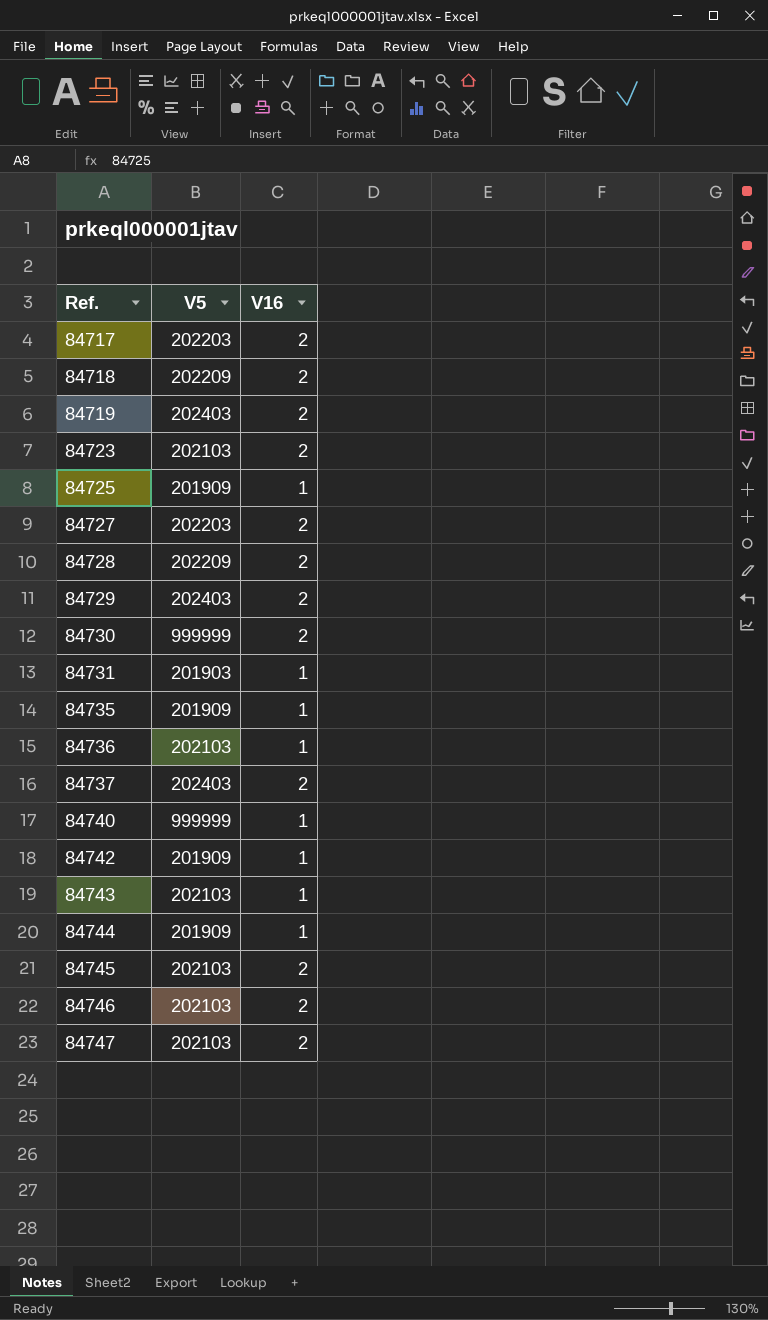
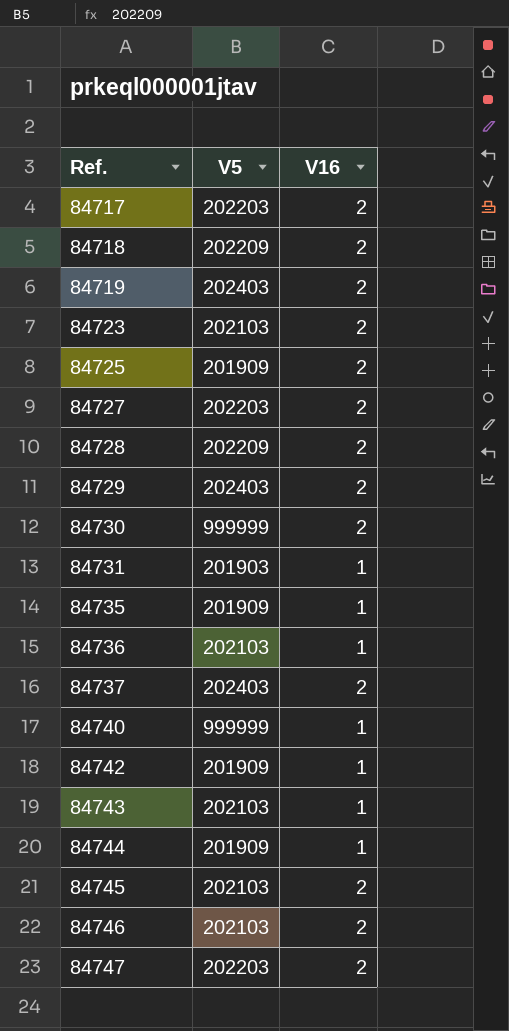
84725 | V16: 1 -> 2
84747 | V5: 202103 -> 202203

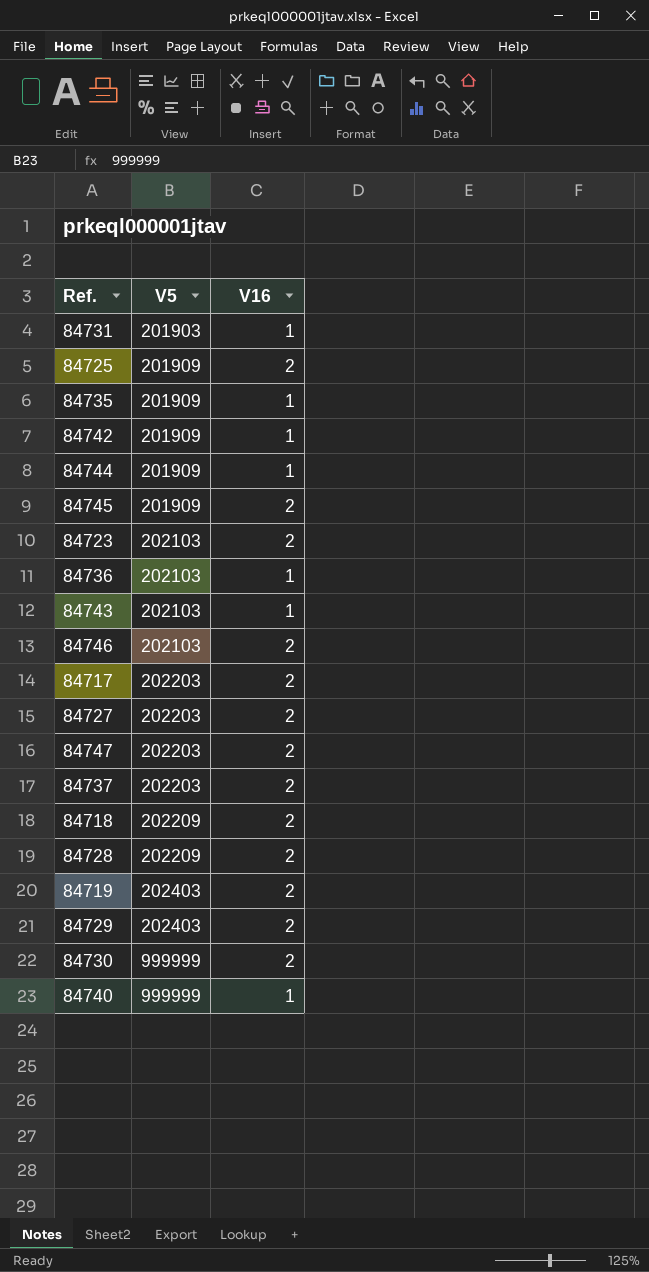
row order: Ref. ascending -> V5 ascending
84745 | V5: 202103 -> 201909
84737 | V5: 202403 -> 202203

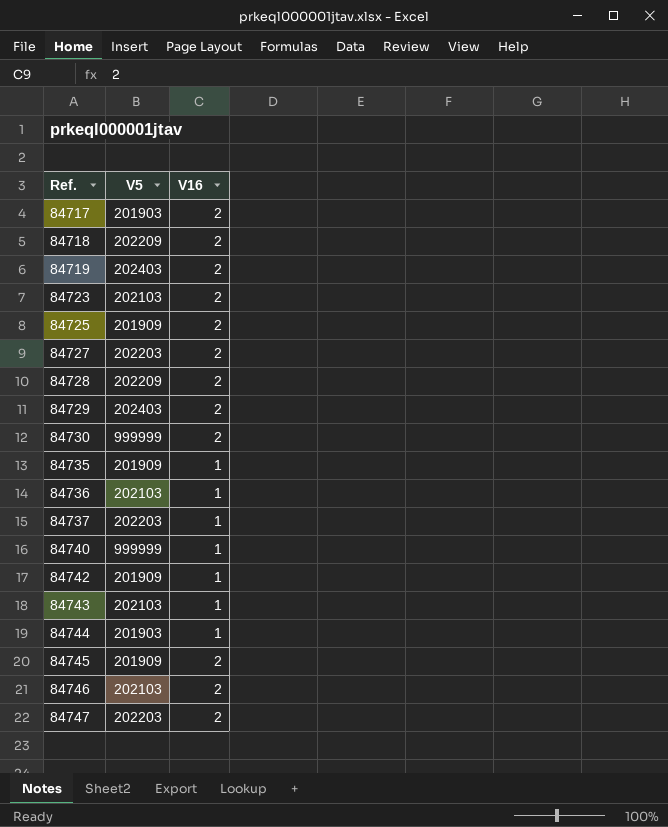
row order: V5 ascending -> Ref. ascending
row 84731: 201903 | 1 -> none
84717 | V5: 202203 -> 201903
84737 | V16: 2 -> 1
84744 | V5: 201909 -> 201903

